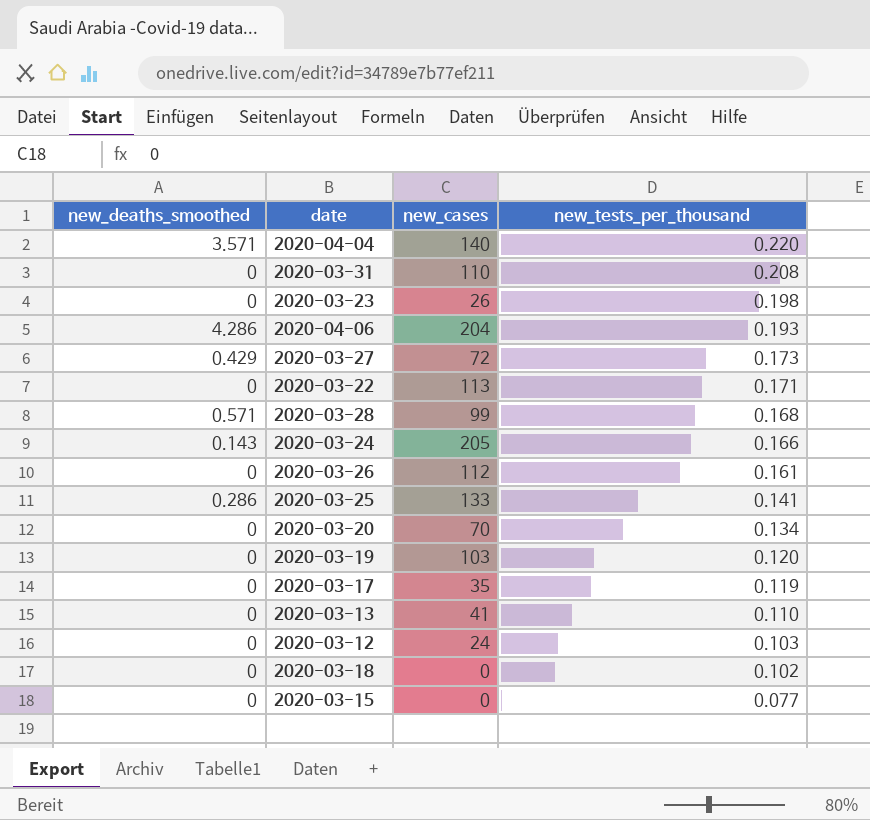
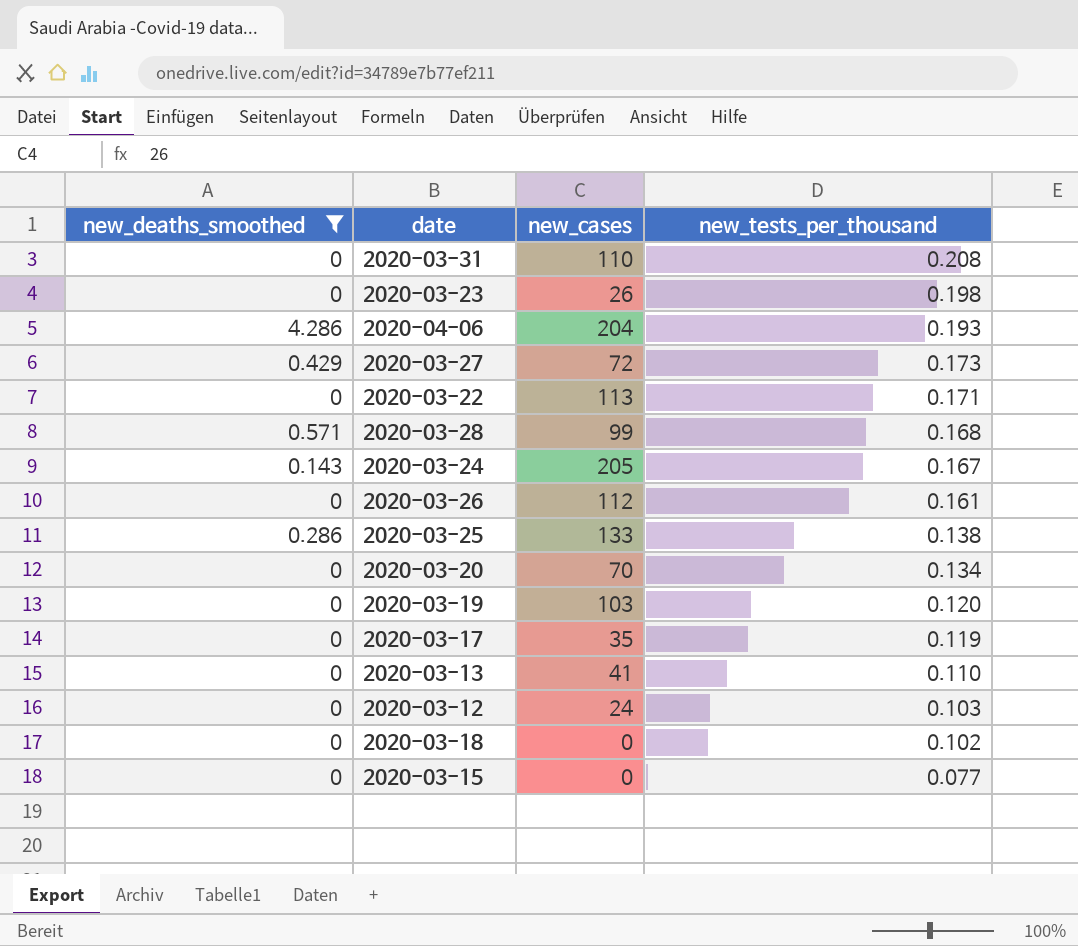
filter: none -> new_deaths_smoothed != 3.571
2020-03-24 | new_tests_per_thousand: 0.166 -> 0.167
2020-03-25 | new_tests_per_thousand: 0.141 -> 0.138

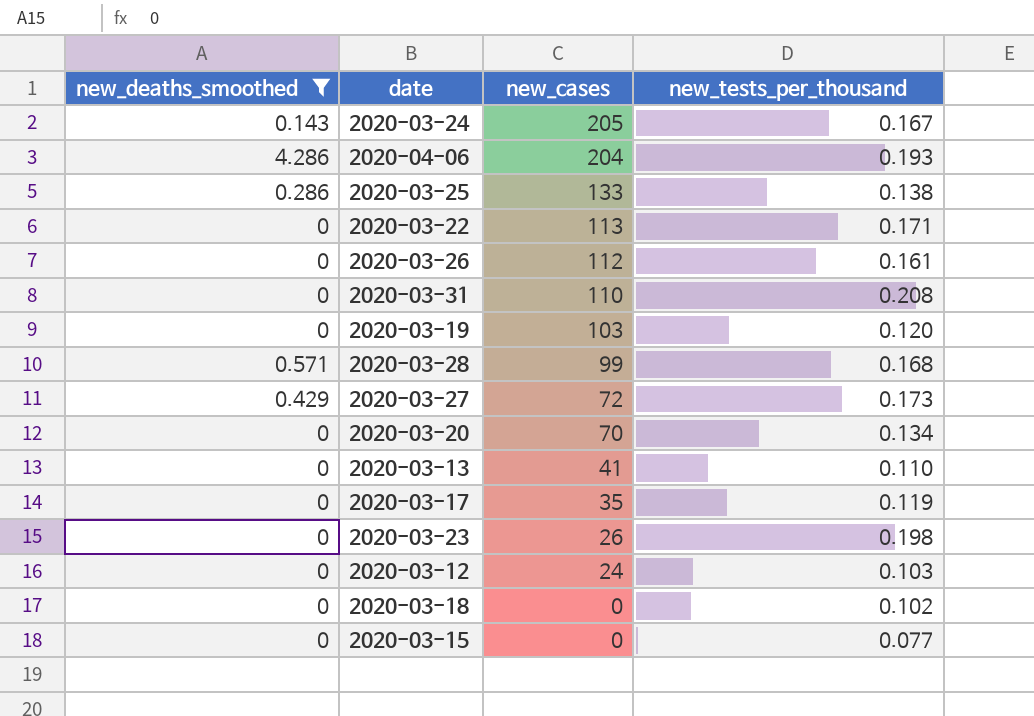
row order: new_tests_per_thousand descending -> new_cases descending

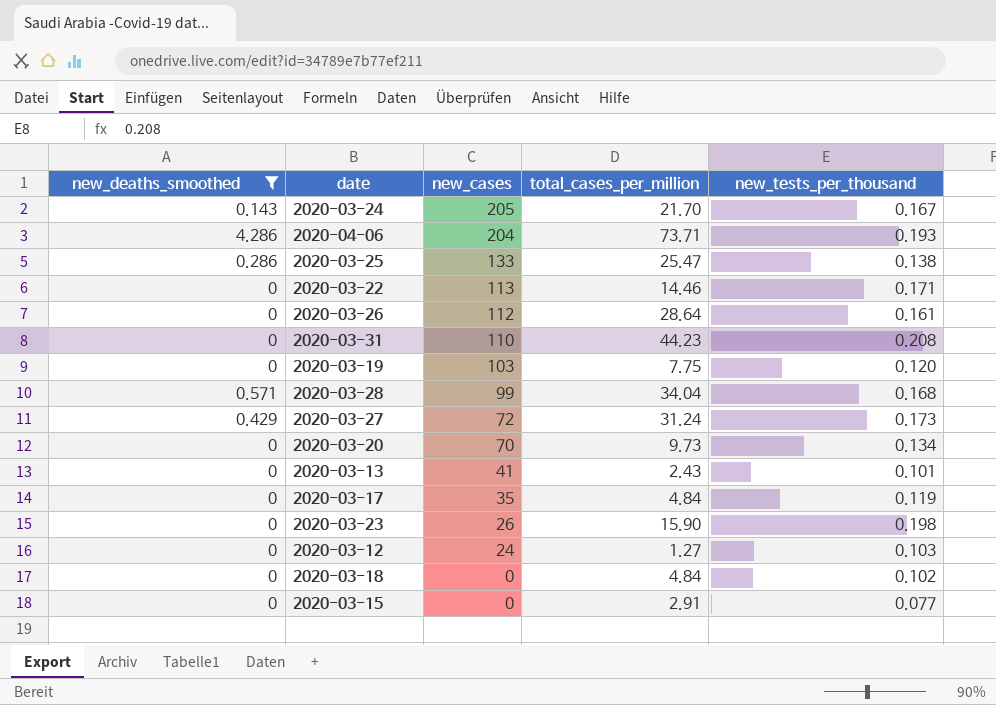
column total_cases_per_million | position: none -> 4
2020-03-13 | new_tests_per_thousand: 0.110 -> 0.101

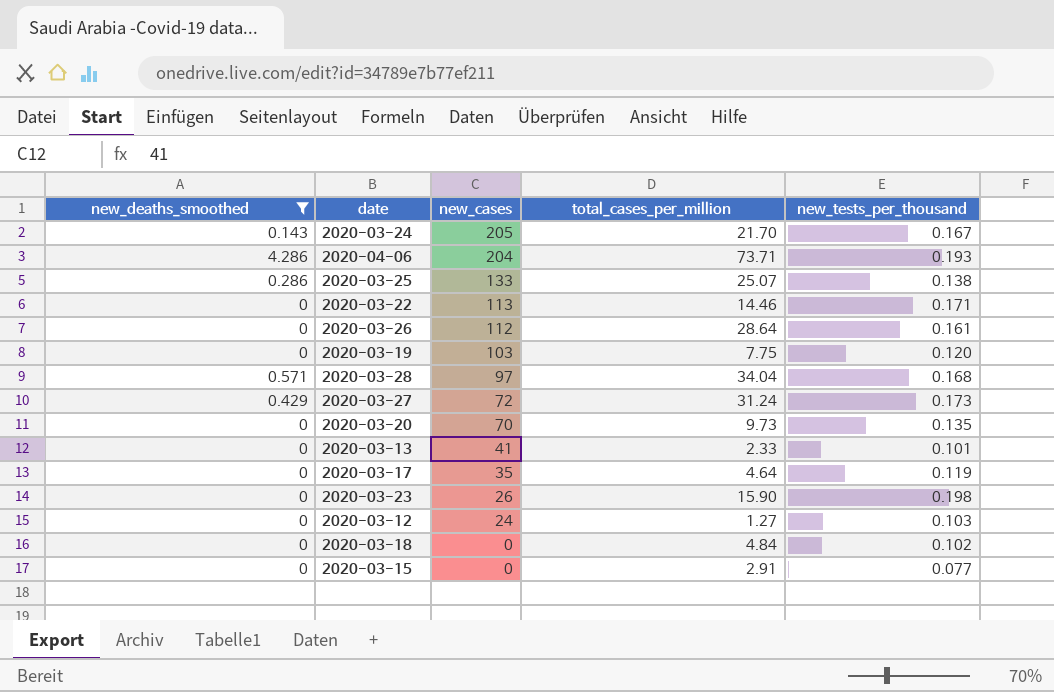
row 2020-03-31: 0 | 110 | 44.23 | 0.208 -> none
2020-03-25 | total_cases_per_million: 25.47 -> 25.07
2020-03-28 | new_cases: 99 -> 97
2020-03-20 | new_tests_per_thousand: 0.134 -> 0.135
2020-03-13 | total_cases_per_million: 2.43 -> 2.33
2020-03-17 | total_cases_per_million: 4.84 -> 4.64

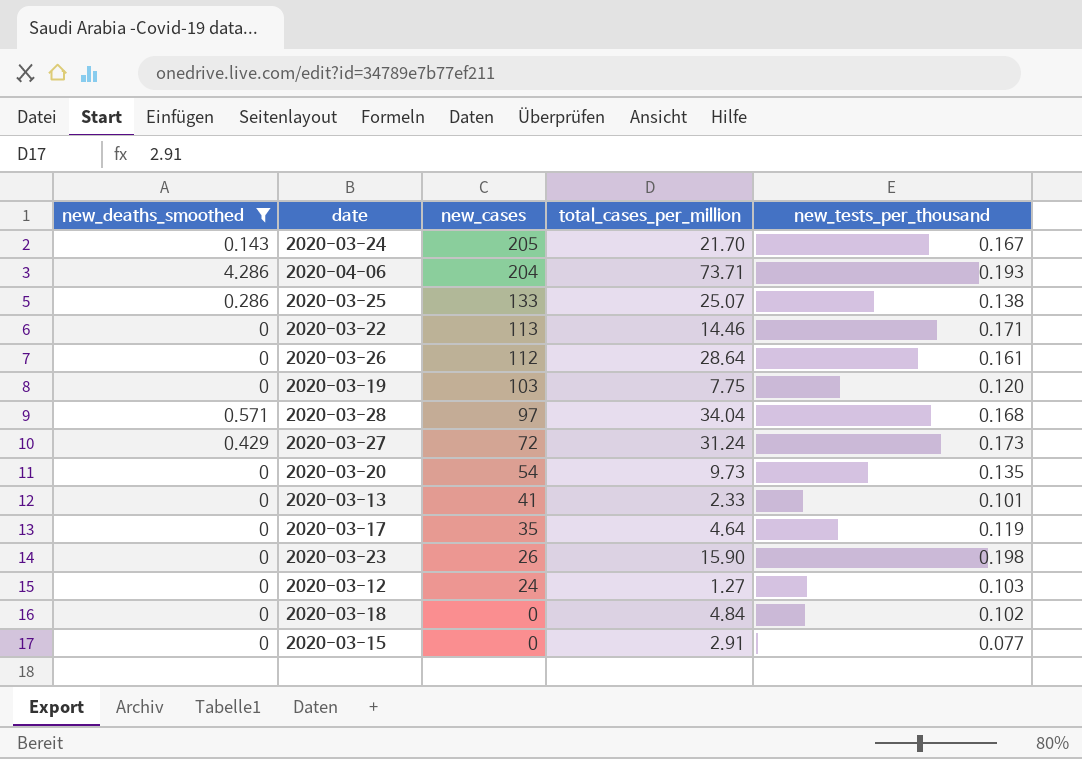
2020-03-20 | new_cases: 70 -> 54

